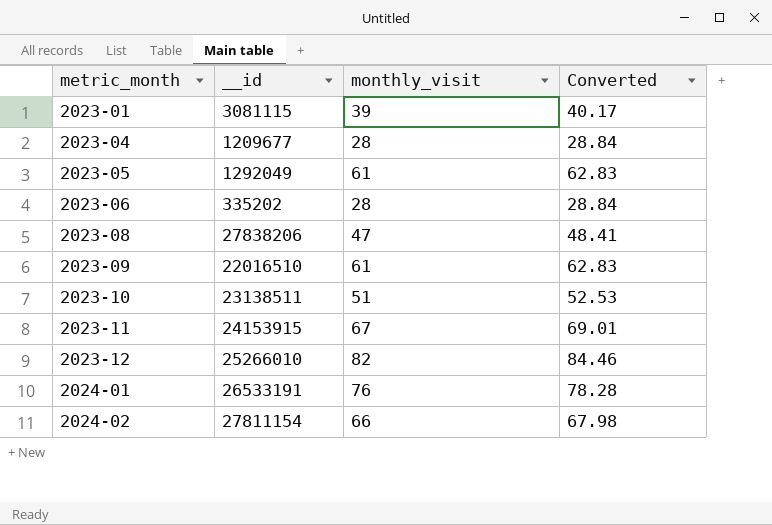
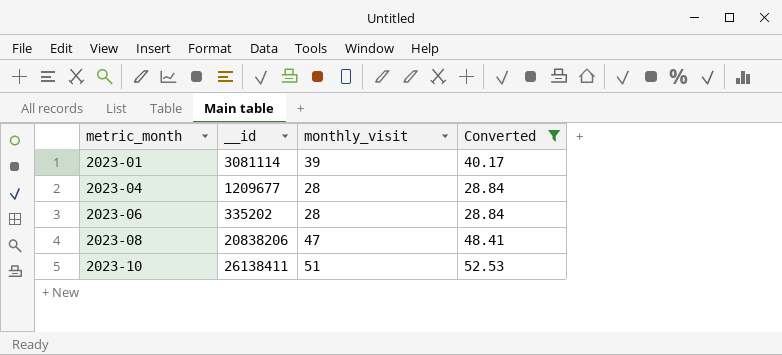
filter: none -> Converted <= 52.53
2023-01 | __id: 3081115 -> 3081114
2023-08 | __id: 27838206 -> 20838206
2023-10 | __id: 23138511 -> 26138411

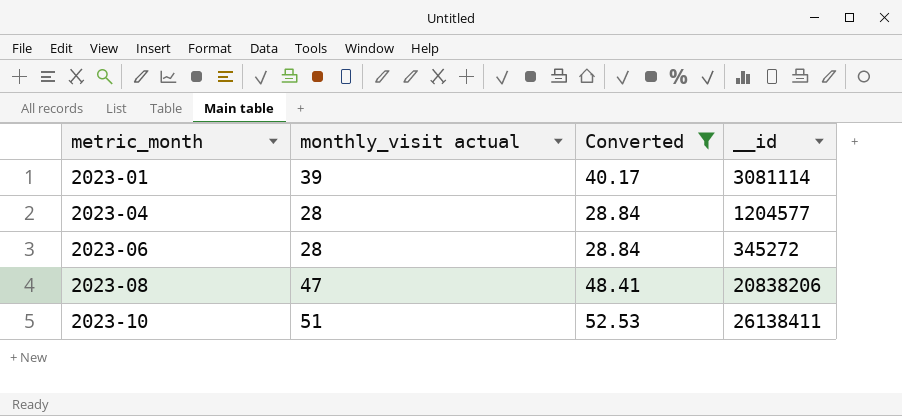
column name: monthly_visit -> monthly_visit actual
column __id | position: 2 -> 4
2023-04 | __id: 1209677 -> 1204577
2023-06 | __id: 335202 -> 345272

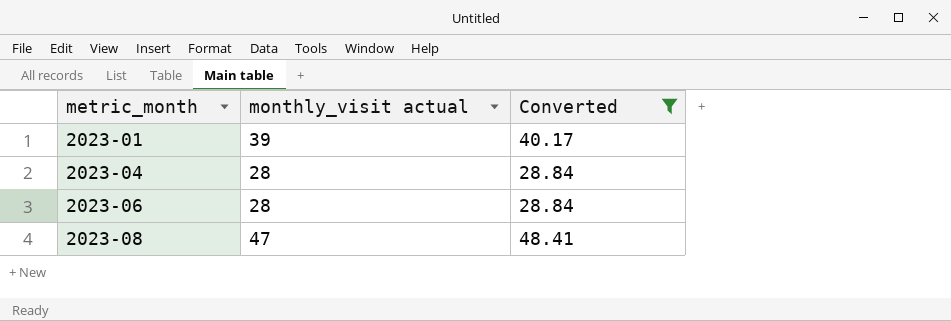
column __id | position: 4 -> none
row 2023-10: 51 | 52.53 | 26138411 -> none

